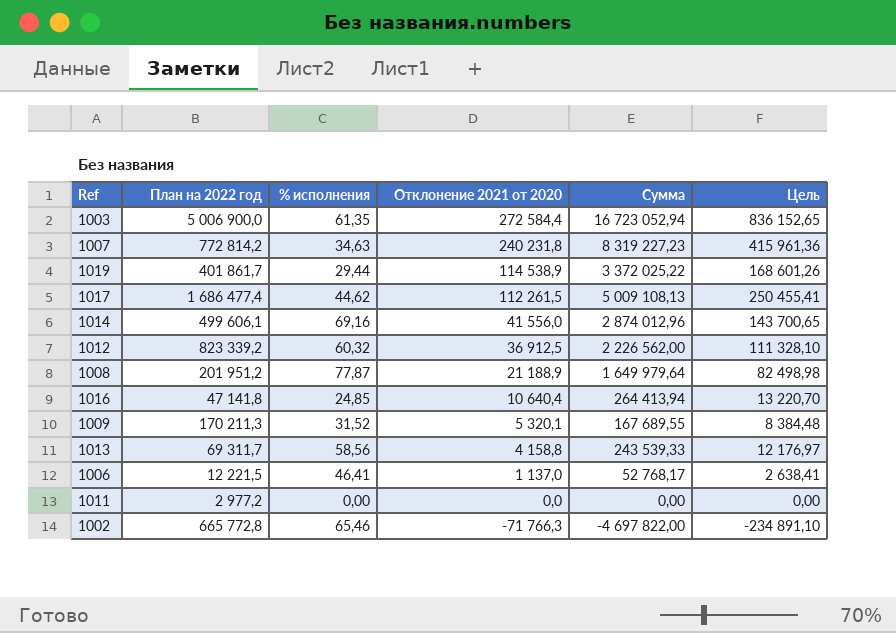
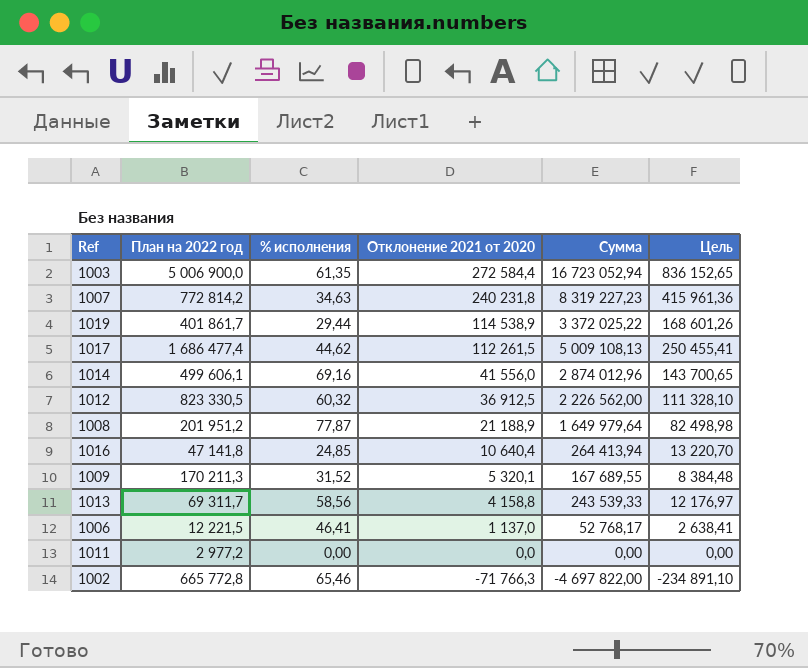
1012 | План на 2022 год: 823 339,2 -> 823 330,5

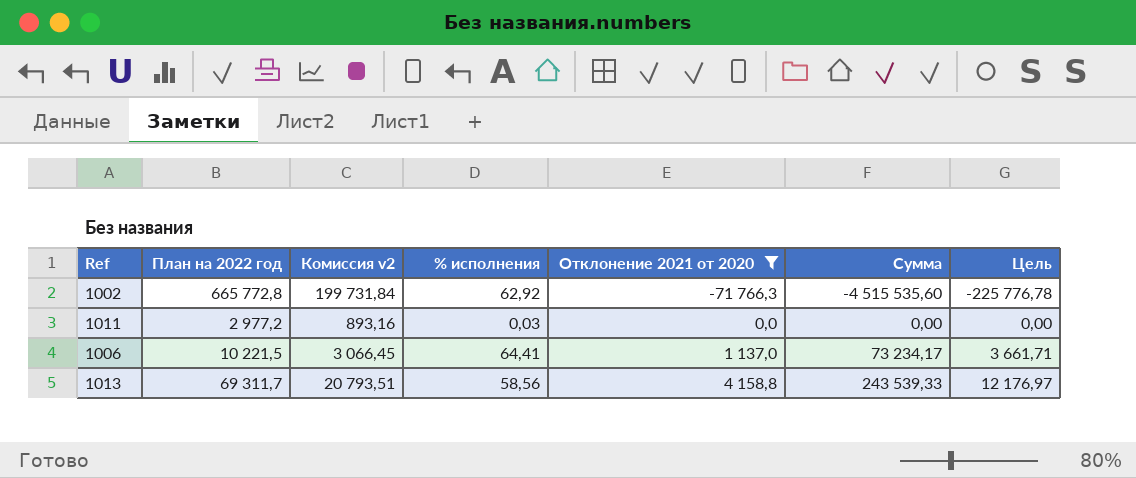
filter: none -> Отклонение 2021 от 2020 <= 4 158,8
row order: Отклонение 2021 от 2020 descending -> Отклонение 2021 от 2020 ascending
column Комиссия v2 | formula: none -> [План на 2022 год] * 0,3
1002 | % исполнения: 65,46 -> 62,92
1002 | Сумма: -4 697 822,00 -> -4 515 535,60
1002 | Цель: -234 891,10 -> -225 776,78
1011 | % исполнения: 0,00 -> 0,03
1006 | План на 2022 год: 12 221,5 -> 10 221,5
1006 | % исполнения: 46,41 -> 64,41
1006 | Сумма: 52 768,17 -> 73 234,17
1006 | Цель: 2 638,41 -> 3 661,71

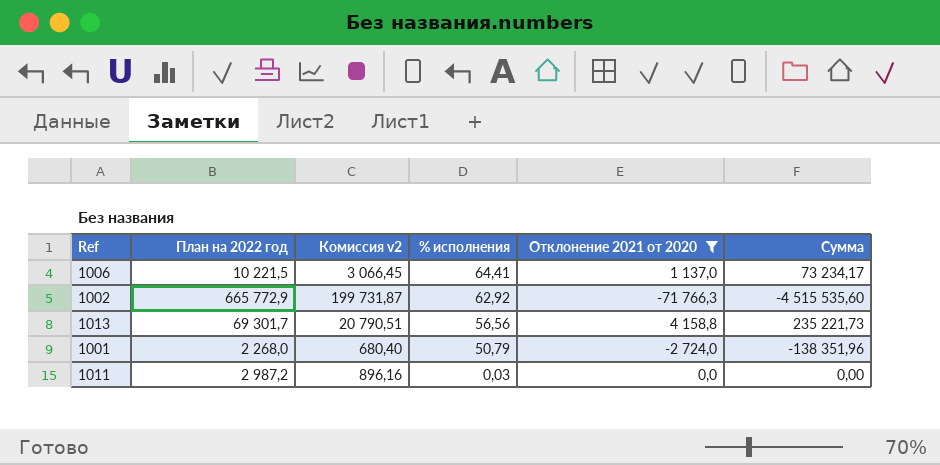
row order: Отклонение 2021 от 2020 ascending -> % исполнения descending
column Цель | formula: [Сумма] * 0,05 -> none
1002 | План на 2022 год: 665 772,8 -> 665 772,9
1002 | Комиссия v2: 199 731,84 -> 199 731,87
1013 | План на 2022 год: 69 311,7 -> 69 301,7
1013 | Комиссия v2: 20 793,51 -> 20 790,51
1013 | % исполнения: 58,56 -> 56,56
1013 | Сумма: 243 539,33 -> 235 221,73
row 1001: none -> 2 268,0 | 680,40 | 50,79 | -2 724,0 | -138 351,96
1011 | План на 2022 год: 2 977,2 -> 2 987,2
1011 | Комиссия v2: 893,16 -> 896,16

